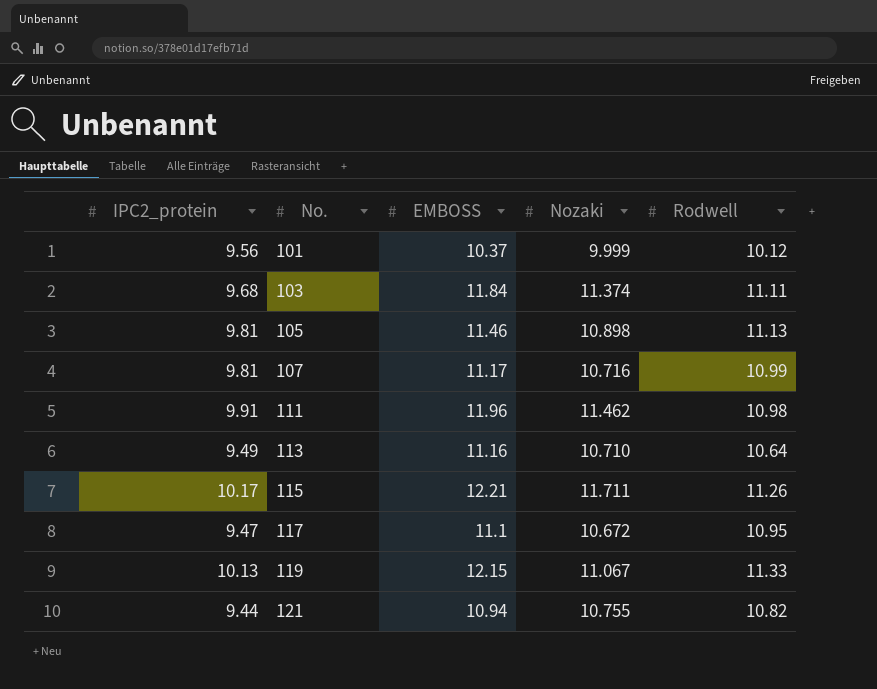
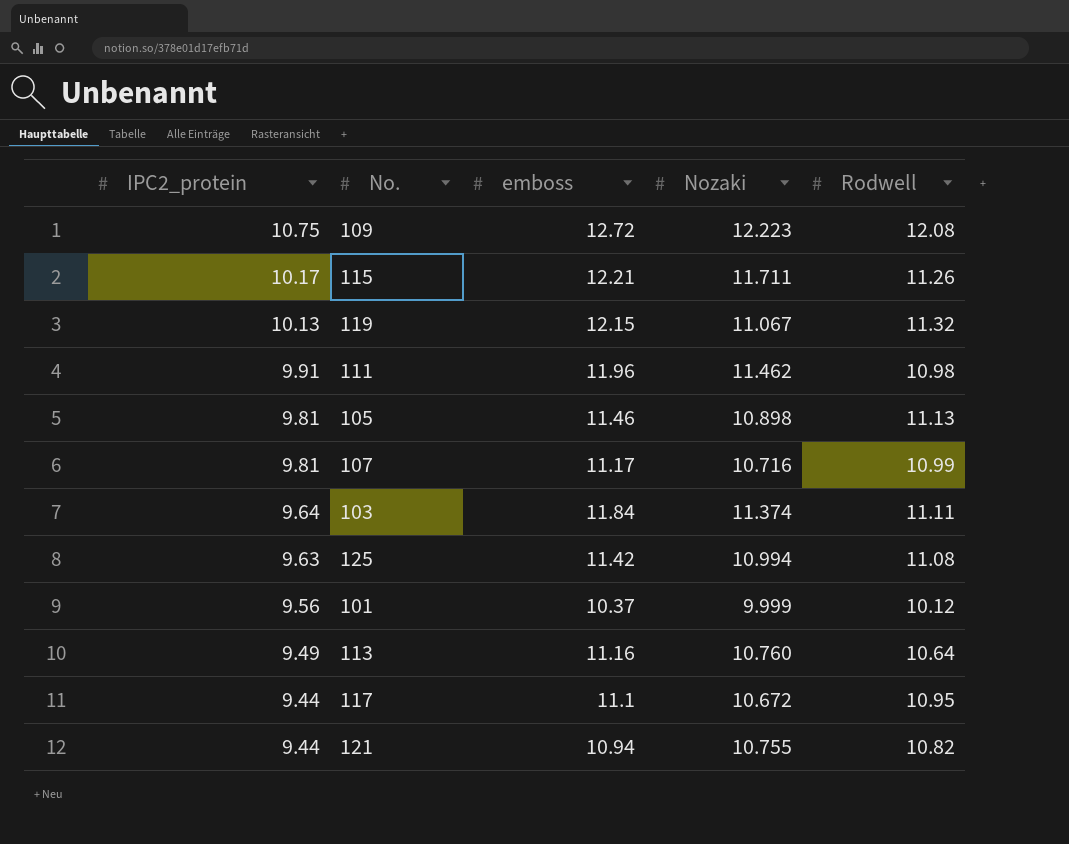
row order: No. ascending -> IPC2_protein descending
column name: EMBOSS -> emboss
row 109: none -> 10.75 | 12.72 | 12.223 | 12.08
119 | Rodwell: 11.33 -> 11.32
103 | IPC2_protein: 9.68 -> 9.64
row 125: none -> 9.63 | 11.42 | 10.994 | 11.08
113 | Nozaki: 10.710 -> 10.760
117 | IPC2_protein: 9.47 -> 9.44

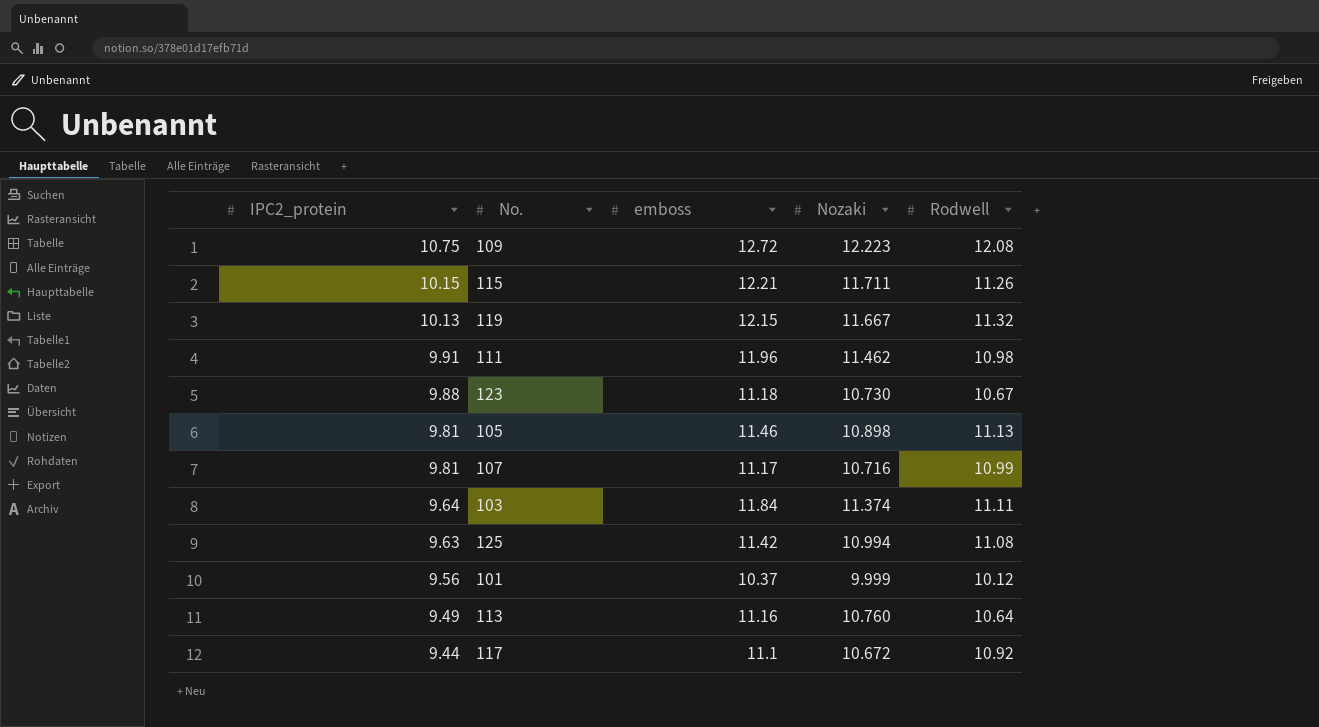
row 121: 9.44 | 10.94 | 10.755 | 10.82 -> none
115 | IPC2_protein: 10.17 -> 10.15
119 | Nozaki: 11.067 -> 11.667
row 123: none -> 9.88 | 11.18 | 10.730 | 10.67
117 | Rodwell: 10.95 -> 10.92

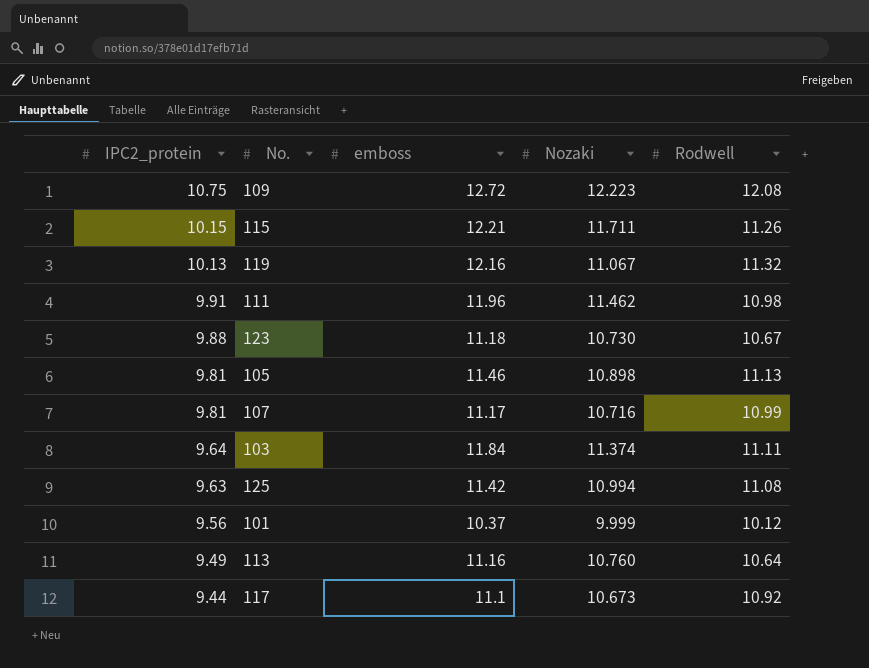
119 | emboss: 12.15 -> 12.16
119 | Nozaki: 11.667 -> 11.067
117 | Nozaki: 10.672 -> 10.673

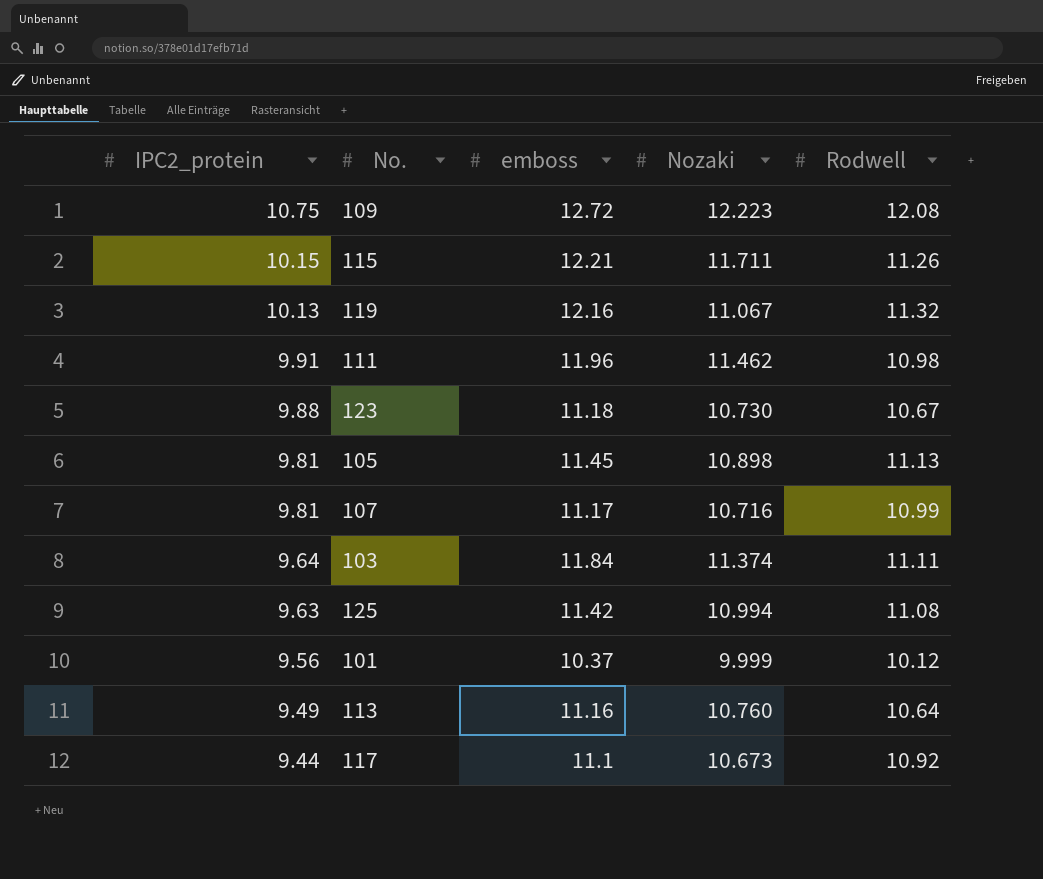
105 | emboss: 11.46 -> 11.45

